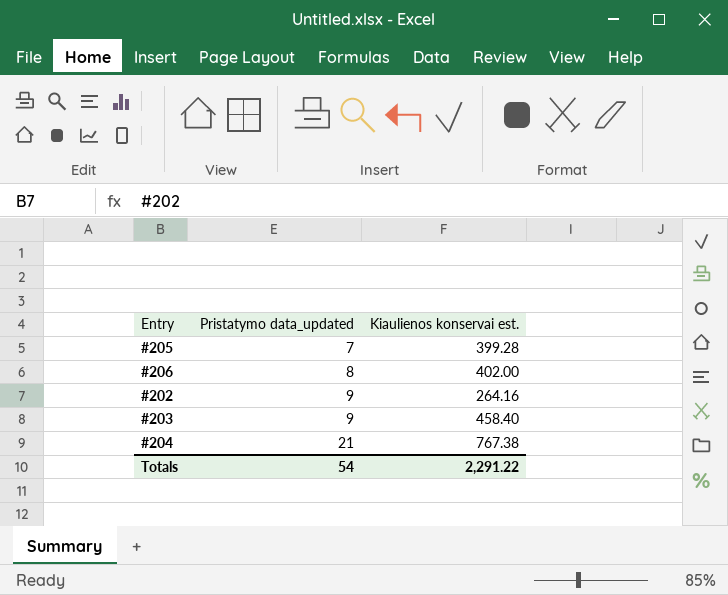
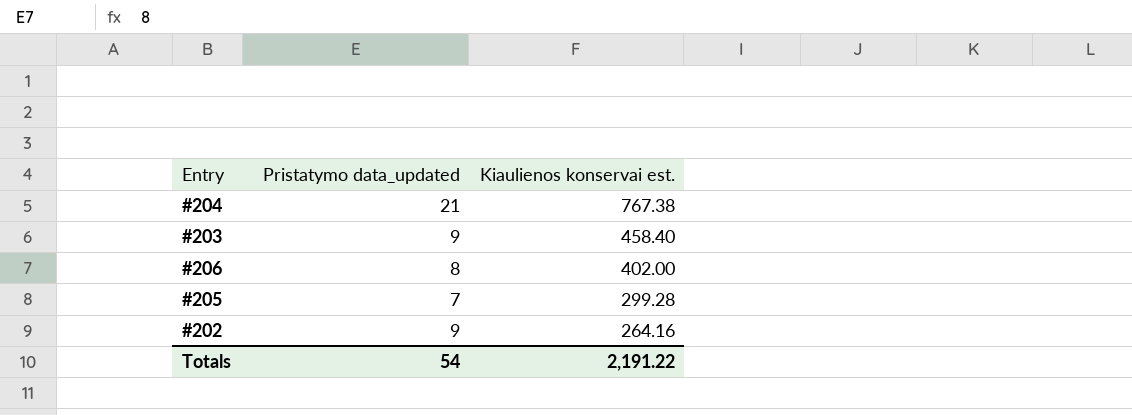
row order: Pristatymo data_updated ascending -> Kiaulienos konservai est. descending
#205 | Kiaulienos konservai est.: 399.28 -> 299.28
Totals | Kiaulienos konservai est.: 2,291.22 -> 2,191.22

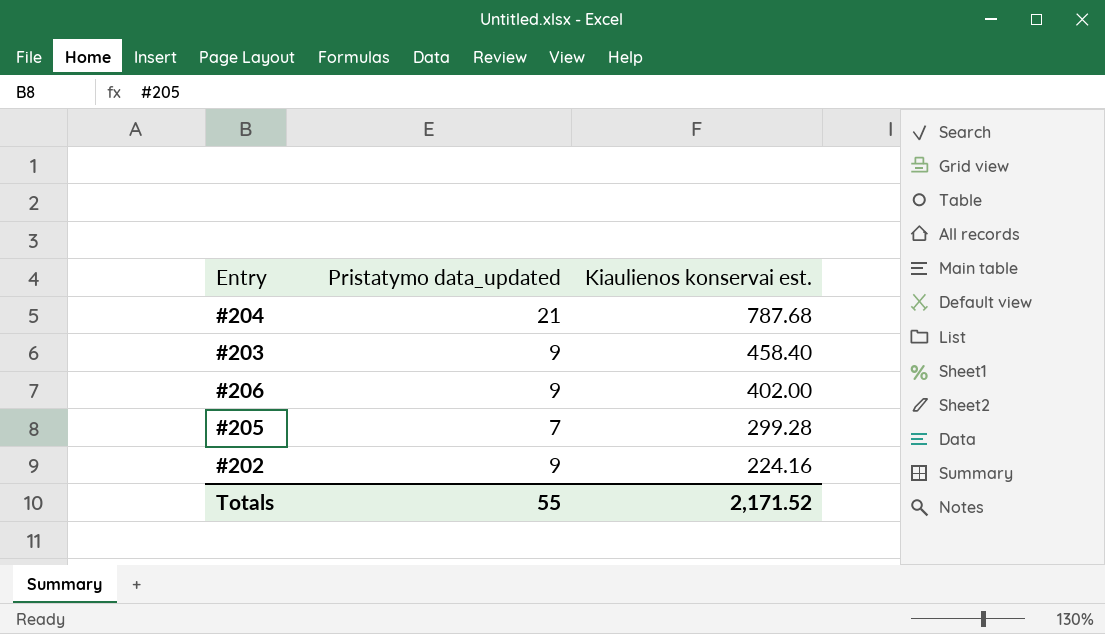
#204 | Kiaulienos konservai est.: 767.38 -> 787.68
#206 | Pristatymo data_updated: 8 -> 9
#202 | Kiaulienos konservai est.: 264.16 -> 224.16
Totals | Pristatymo data_updated: 54 -> 55
Totals | Kiaulienos konservai est.: 2,191.22 -> 2,171.52

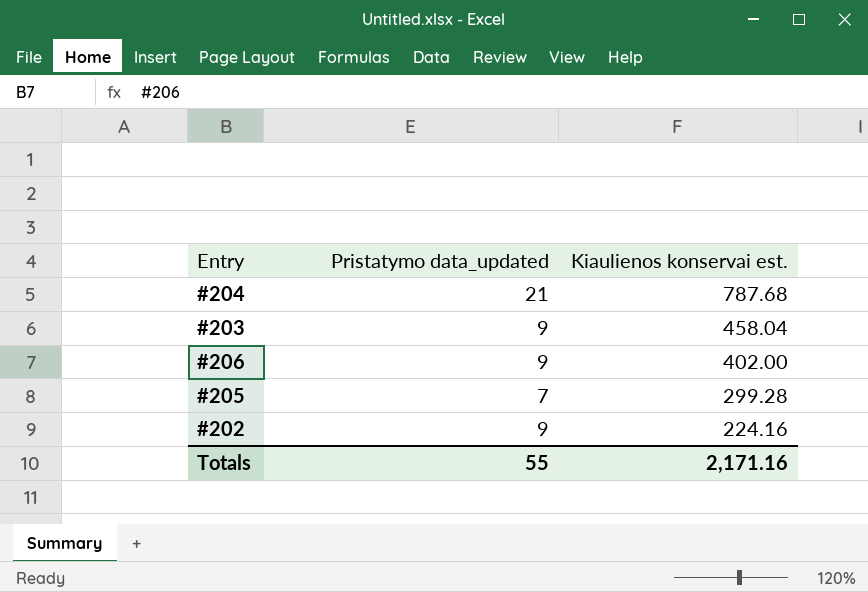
#203 | Kiaulienos konservai est.: 458.40 -> 458.04
Totals | Kiaulienos konservai est.: 2,171.52 -> 2,171.16

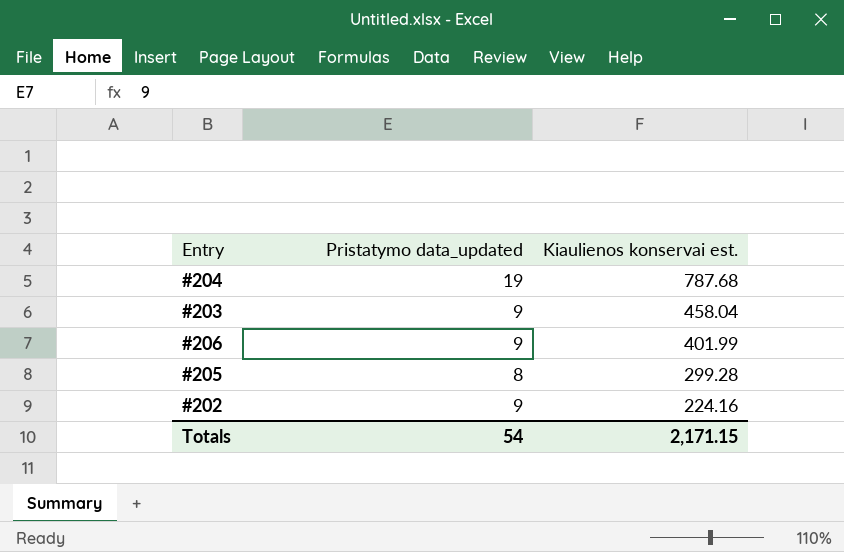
#204 | Pristatymo data_updated: 21 -> 19
#206 | Kiaulienos konservai est.: 402.00 -> 401.99
#205 | Pristatymo data_updated: 7 -> 8
Totals | Pristatymo data_updated: 55 -> 54
Totals | Kiaulienos konservai est.: 2,171.16 -> 2,171.15

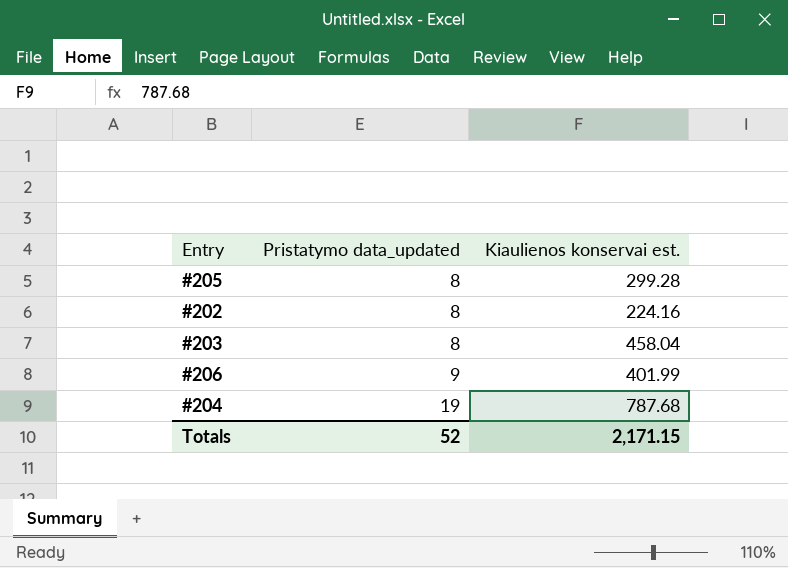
row order: Kiaulienos konservai est. descending -> Pristatymo data_updated ascending
#202 | Pristatymo data_updated: 9 -> 8
#203 | Pristatymo data_updated: 9 -> 8
Totals | Pristatymo data_updated: 54 -> 52

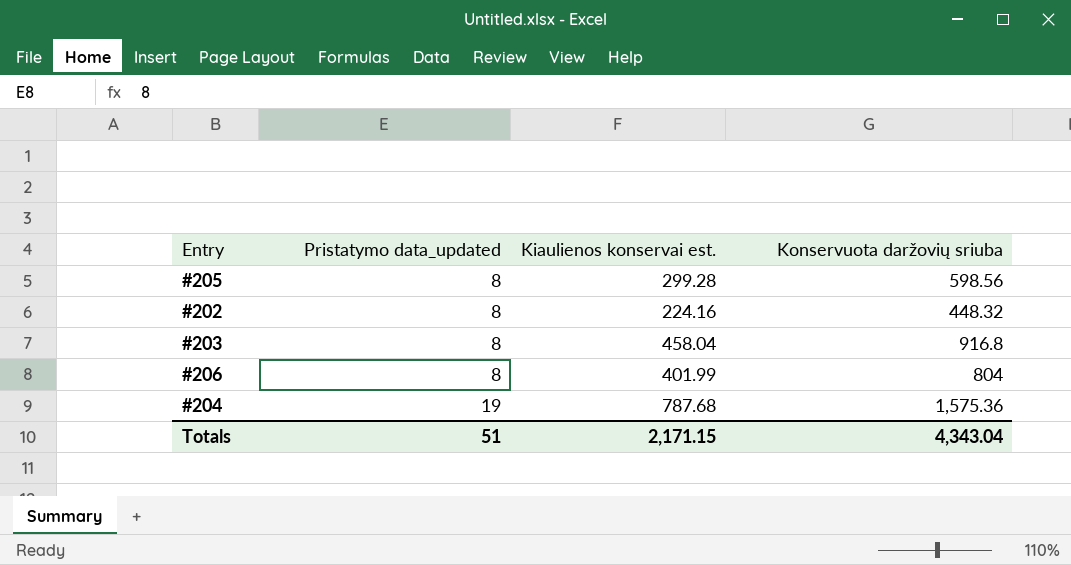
column Konservuota daržovių sriuba | position: none -> 4
#206 | Pristatymo data_updated: 9 -> 8
Totals | Pristatymo data_updated: 52 -> 51

